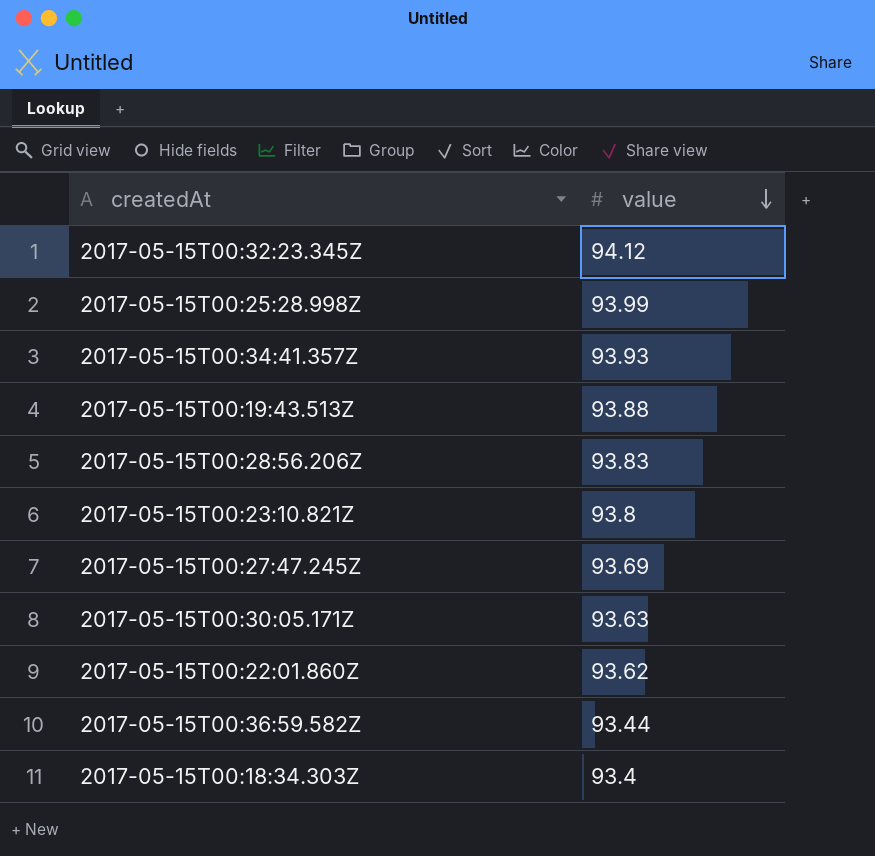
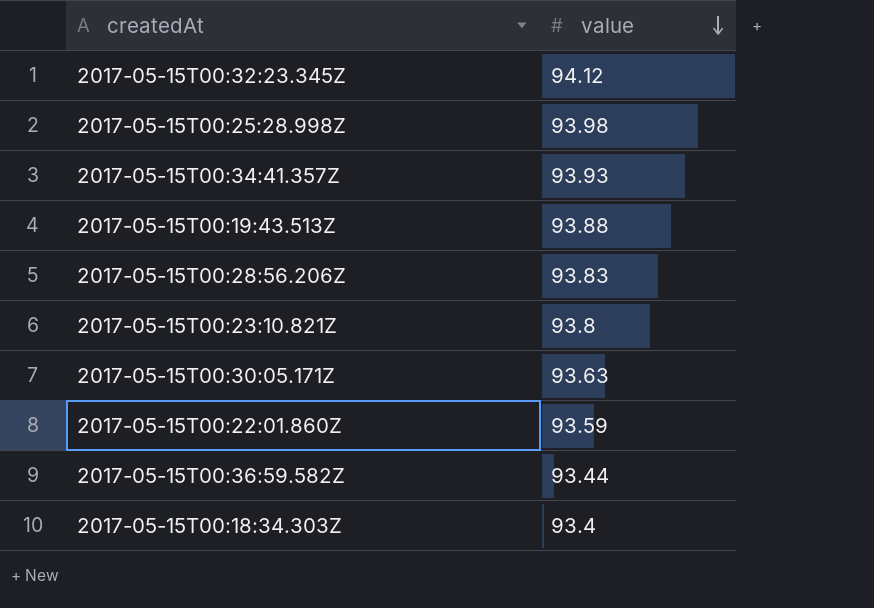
row 2017-05-15T00:27:47.245Z: 93.69 -> none
2017-05-15T00:25:28.998Z | value: 93.99 -> 93.98
2017-05-15T00:22:01.860Z | value: 93.62 -> 93.59

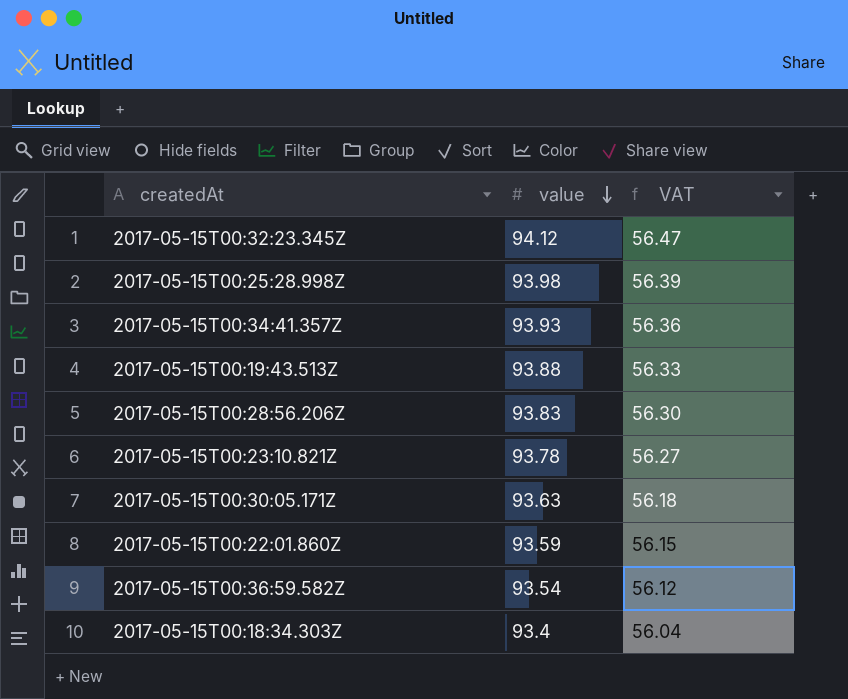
column VAT | formula: none -> [value] * 0.6
2017-05-15T00:23:10.821Z | value: 93.8 -> 93.78
2017-05-15T00:36:59.582Z | value: 93.44 -> 93.54

